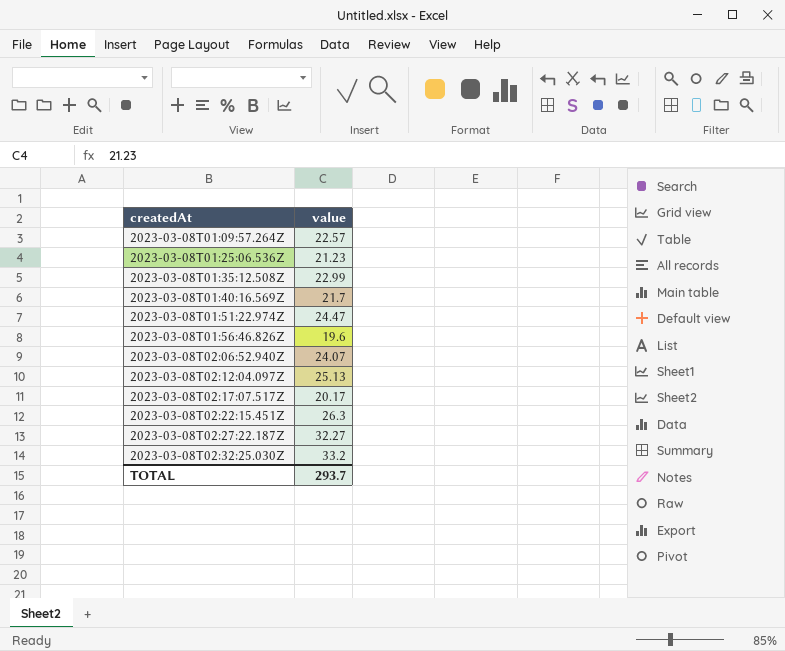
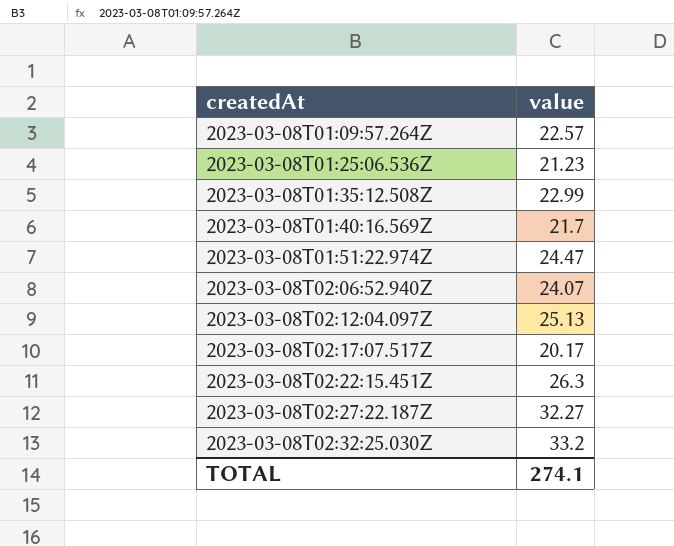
row 2023-03-08T01:56:46.826Z: 19.6 -> none
TOTAL | value: 293.7 -> 274.1

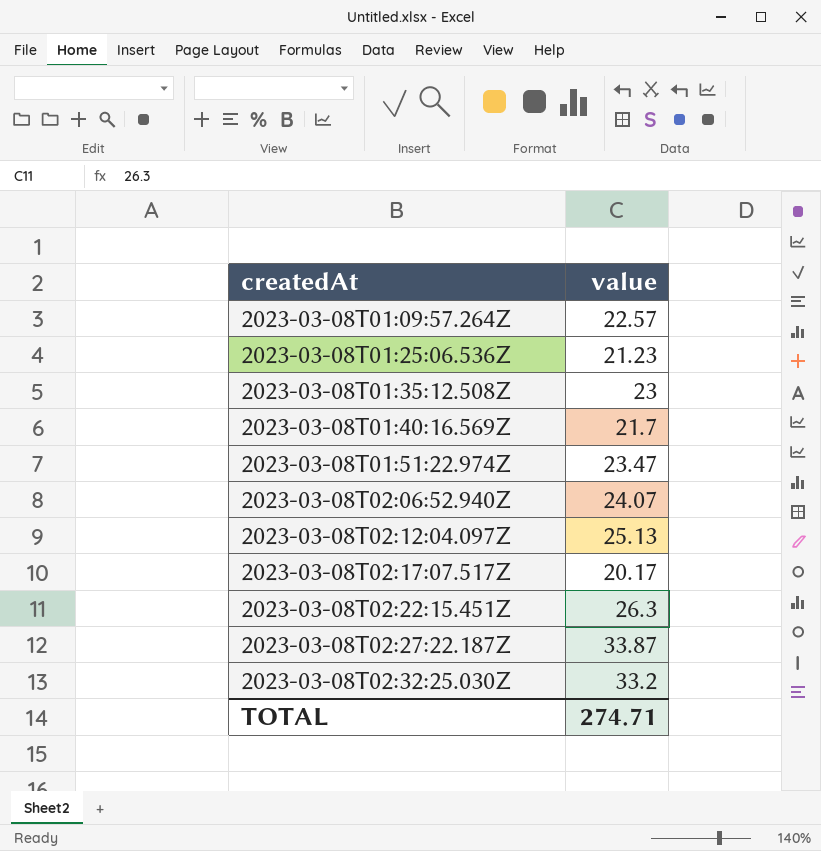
2023-03-08T01:35:12.508Z | value: 22.99 -> 23
2023-03-08T01:51:22.974Z | value: 24.47 -> 23.47
2023-03-08T02:27:22.187Z | value: 32.27 -> 33.87
TOTAL | value: 274.1 -> 274.71

